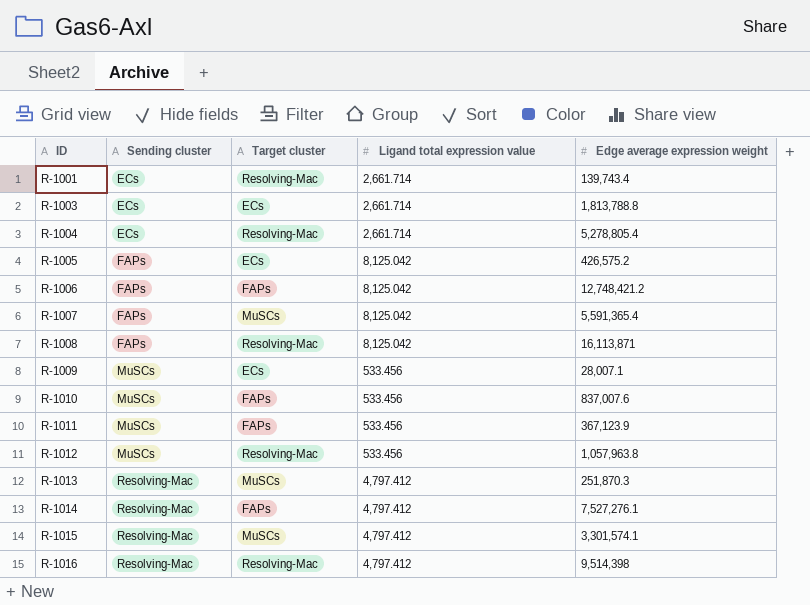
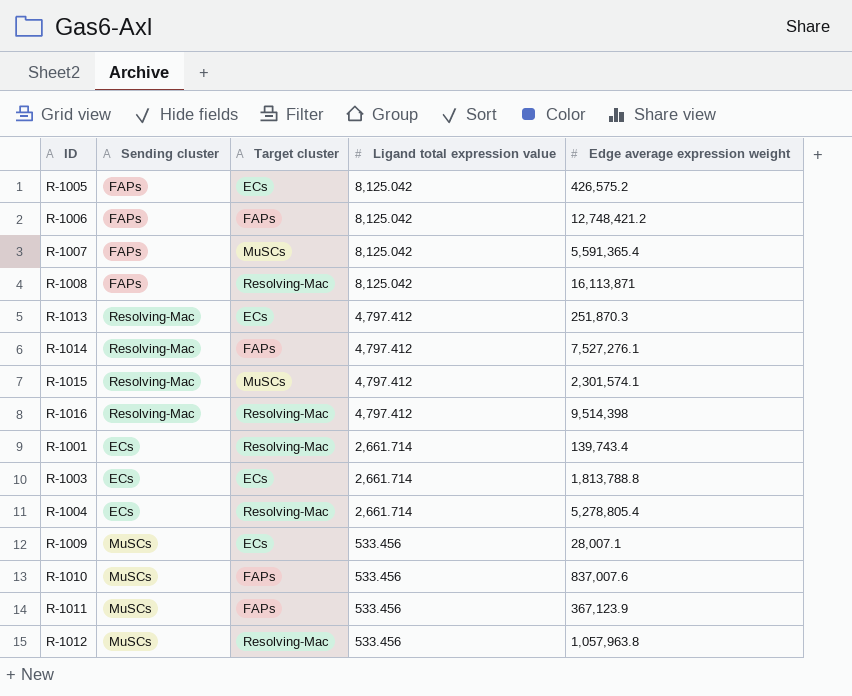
row order: ID ascending -> Ligand total expression value descending
R-1013 | Target cluster: MuSCs -> ECs
R-1015 | Edge average expression weight: 3,301,574.1 -> 2,301,574.1

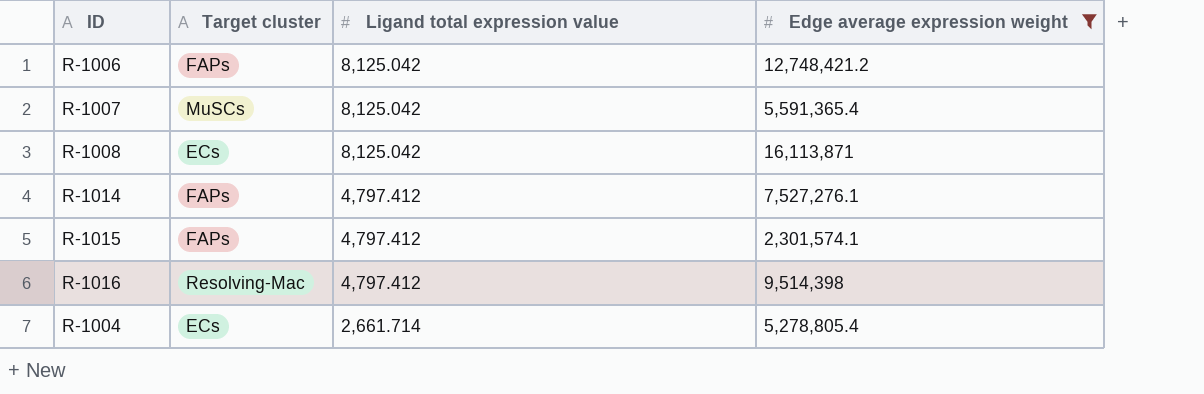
filter: none -> Edge average expression weight >= 2,301,574.1
column Sending cluster | position: 2 -> none
R-1008 | Target cluster: Resolving-Mac -> ECs
R-1015 | Target cluster: MuSCs -> FAPs
R-1004 | Target cluster: Resolving-Mac -> ECs

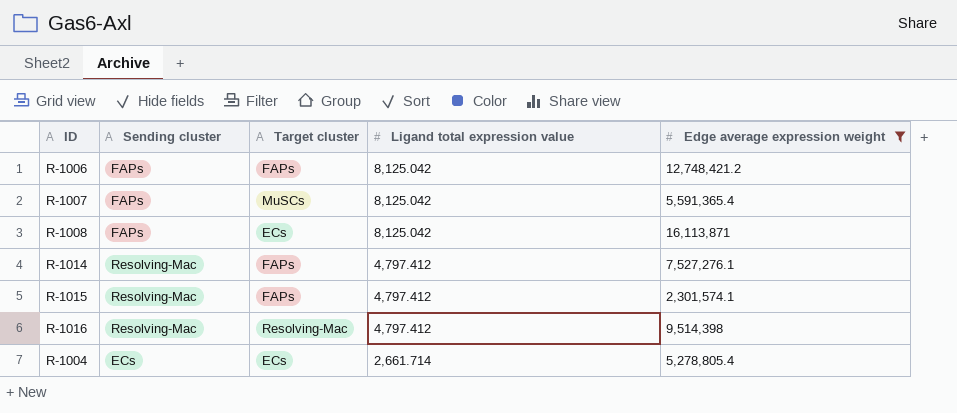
column Sending cluster | position: none -> 2

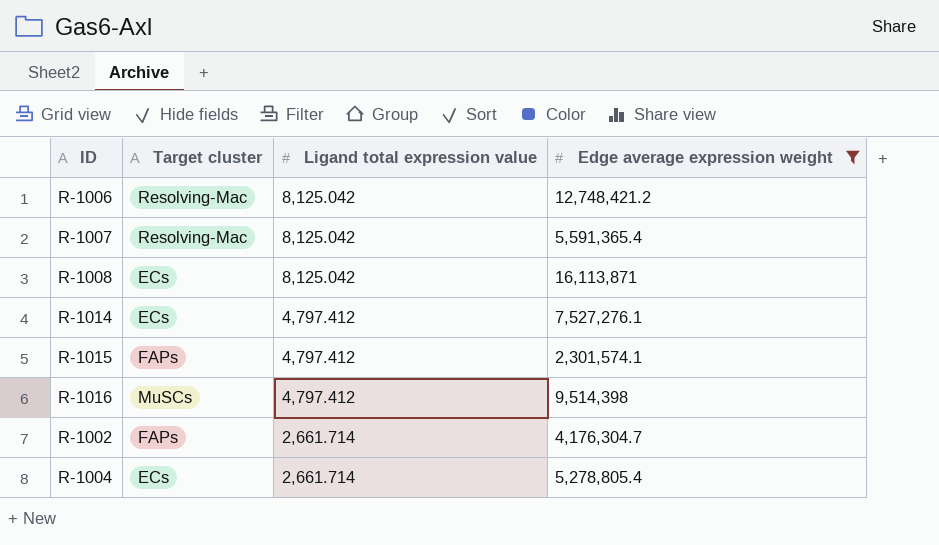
column Sending cluster | position: 2 -> none
R-1006 | Target cluster: FAPs -> Resolving-Mac
R-1007 | Target cluster: MuSCs -> Resolving-Mac
R-1014 | Target cluster: FAPs -> ECs
R-1016 | Target cluster: Resolving-Mac -> MuSCs
row R-1002: none -> FAPs | 2,661.714 | 4,176,304.7

